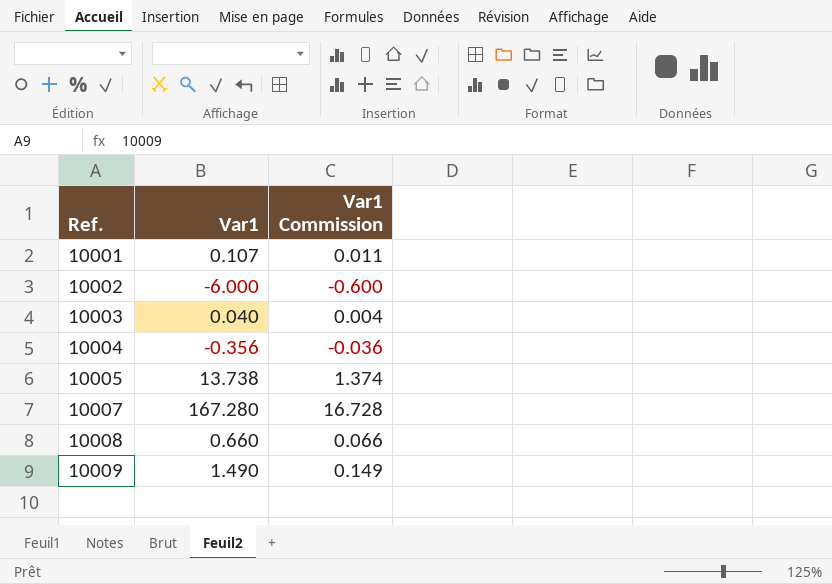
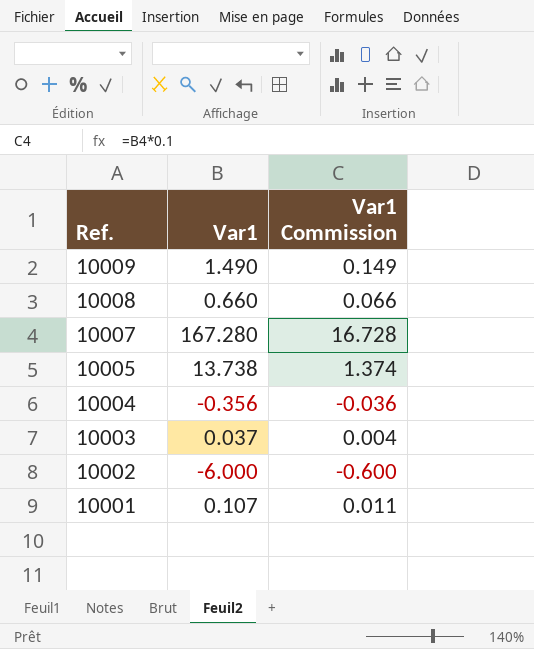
row order: Ref. ascending -> Ref. descending
10003 | Var1: 0.040 -> 0.037

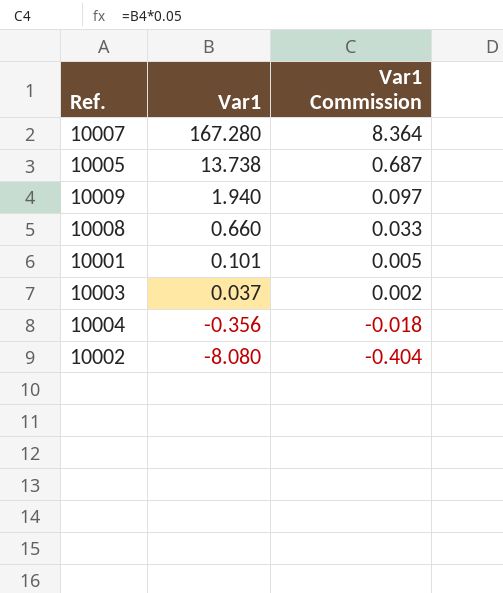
row order: Ref. descending -> Var1 descending
column Var1 Commission | formula: [Var1] * 0.1 -> [Var1] * 0.05
10009 | Var1: 1.490 -> 1.940
10001 | Var1: 0.107 -> 0.101
10002 | Var1: -6.000 -> -8.080

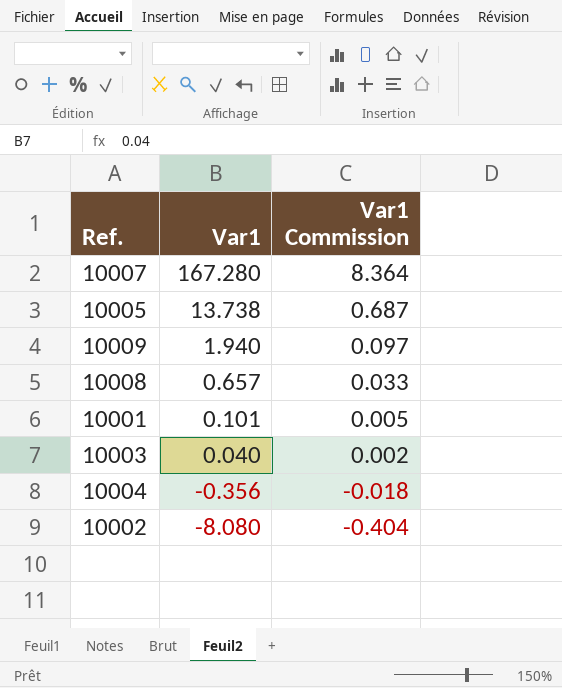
10008 | Var1: 0.660 -> 0.657
10003 | Var1: 0.037 -> 0.040

